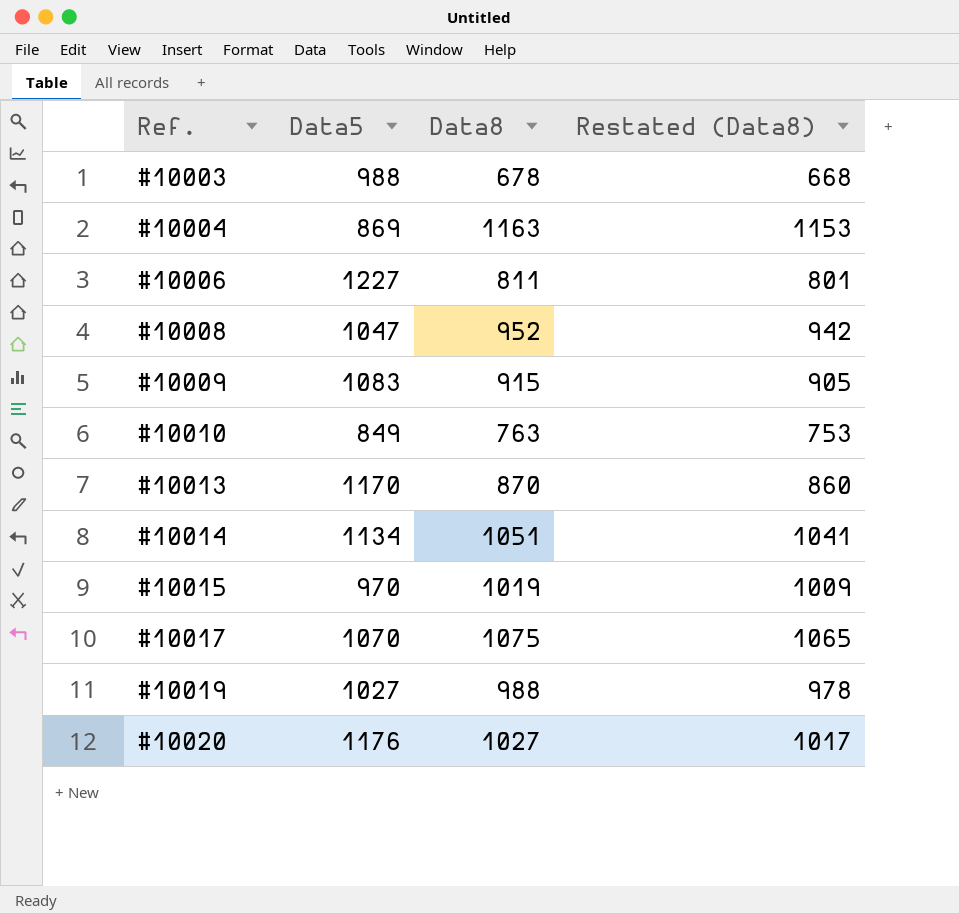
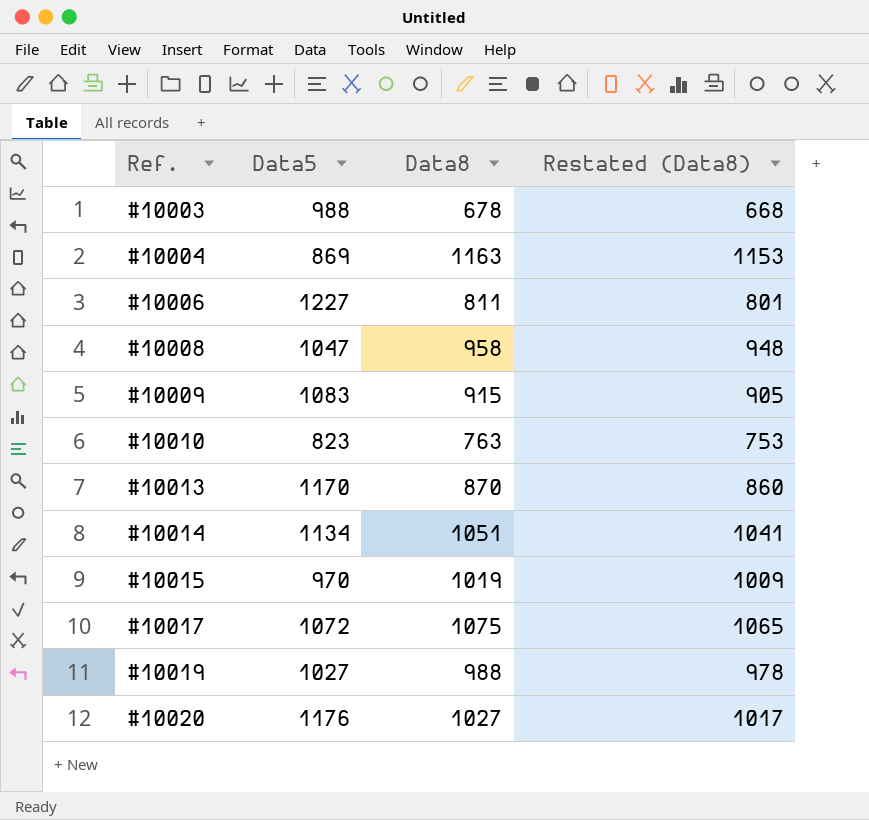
#10008 | Data8: 952 -> 958
#10008 | Restated (Data8): 942 -> 948
#10010 | Data5: 849 -> 823
#10017 | Data5: 1070 -> 1072

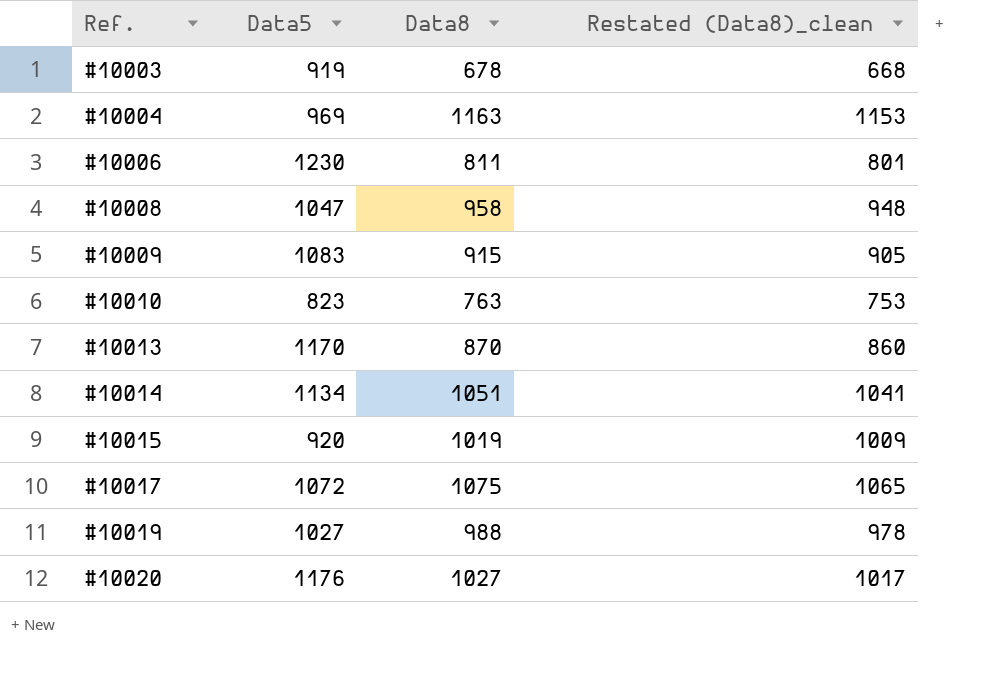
column name: Restated (Data8) -> Restated (Data8)_clean
#10003 | Data5: 988 -> 919
#10004 | Data5: 869 -> 969
#10006 | Data5: 1227 -> 1230
#10015 | Data5: 970 -> 920

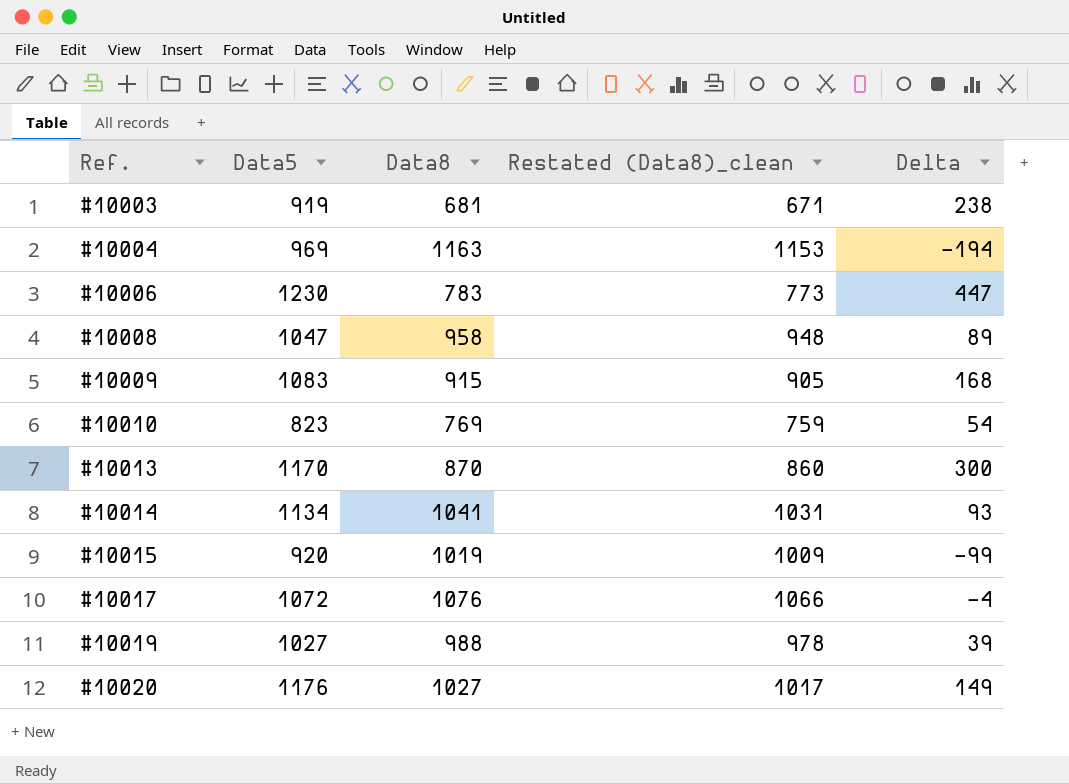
column Delta | formula: none -> [Data5] - [Data8]
#10003 | Data8: 678 -> 681
#10003 | Restated (Data8)_clean: 668 -> 671
#10006 | Data8: 811 -> 783
#10006 | Restated (Data8)_clean: 801 -> 773
#10010 | Data8: 763 -> 769
#10010 | Restated (Data8)_clean: 753 -> 759
#10014 | Data8: 1051 -> 1041
#10014 | Restated (Data8)_clean: 1041 -> 1031
#10017 | Data8: 1075 -> 1076
#10017 | Restated (Data8)_clean: 1065 -> 1066

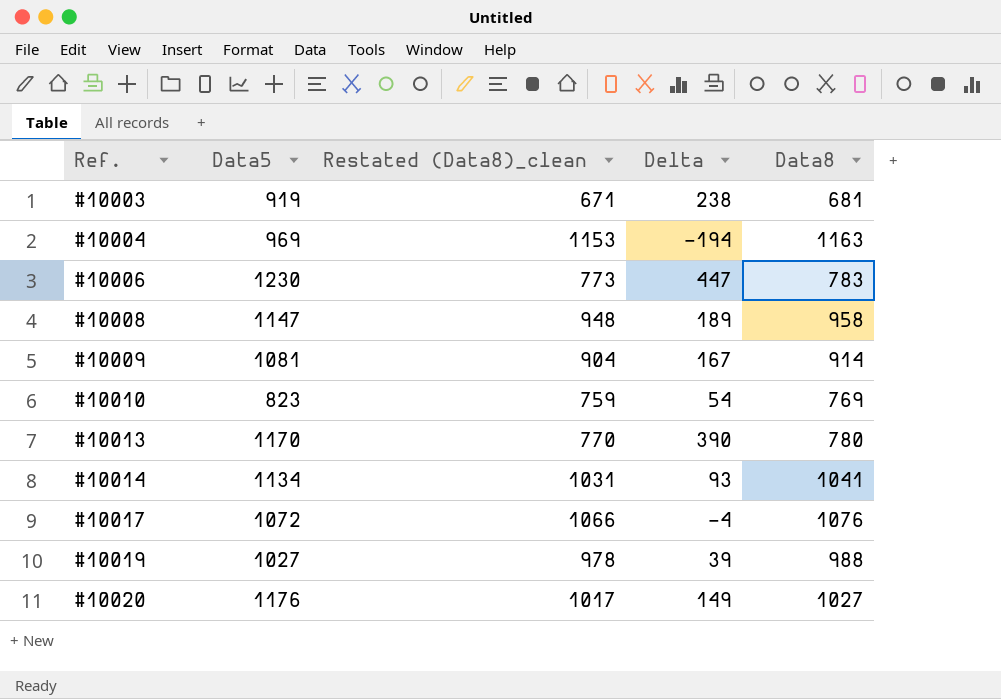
column Data8 | position: 3 -> 5
row #10015: 920 | 1019 | 1009 | -99 -> none
#10008 | Data5: 1047 -> 1147
#10008 | Delta: 89 -> 189
#10009 | Data5: 1083 -> 1081
#10009 | Restated (Data8)_clean: 905 -> 904
#10009 | Delta: 168 -> 167
#10009 | Data8: 915 -> 914
#10013 | Restated (Data8)_clean: 860 -> 770
#10013 | Delta: 300 -> 390
#10013 | Data8: 870 -> 780

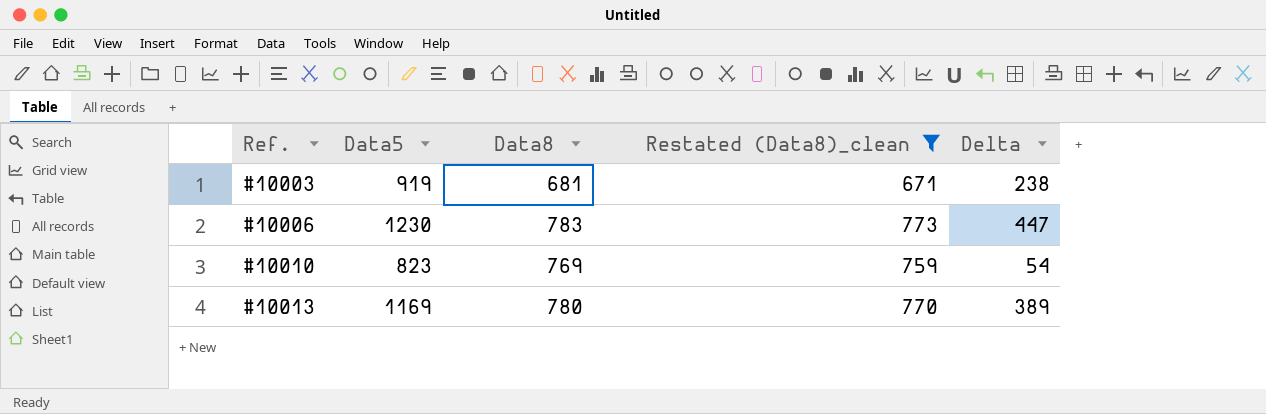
filter: none -> Restated (Data8)_clean <= 773
column Data8 | position: 5 -> 3
#10013 | Data5: 1170 -> 1169
#10013 | Delta: 390 -> 389

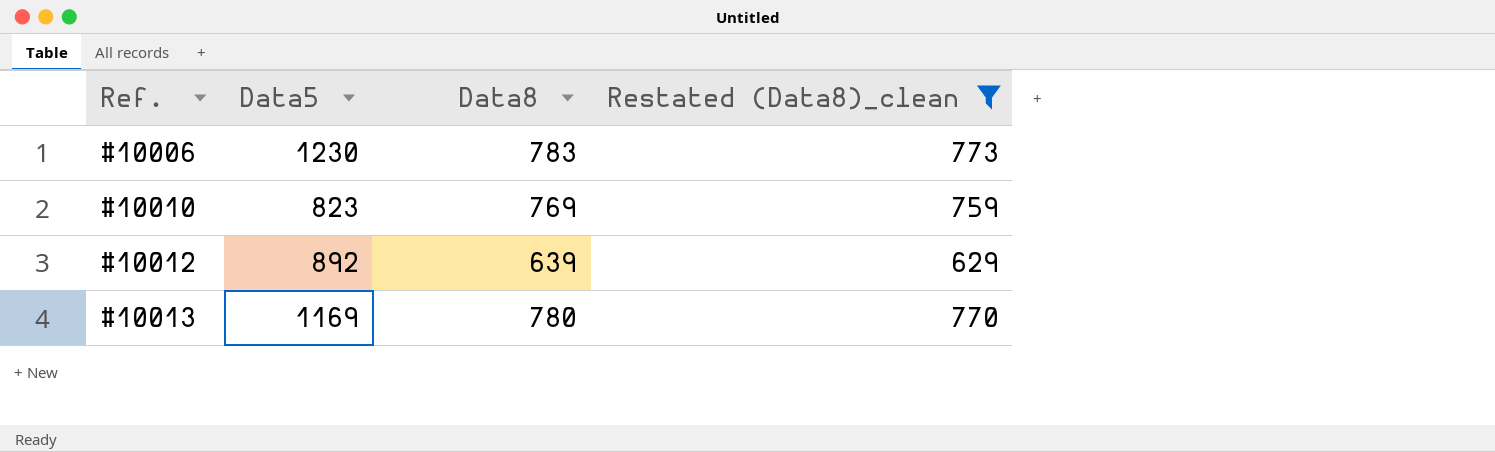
column Delta | formula: [Data5] - [Data8] -> none
row #10003: 919 | 681 | 671 | 238 -> none
row #10012: none -> 892 | 639 | 629

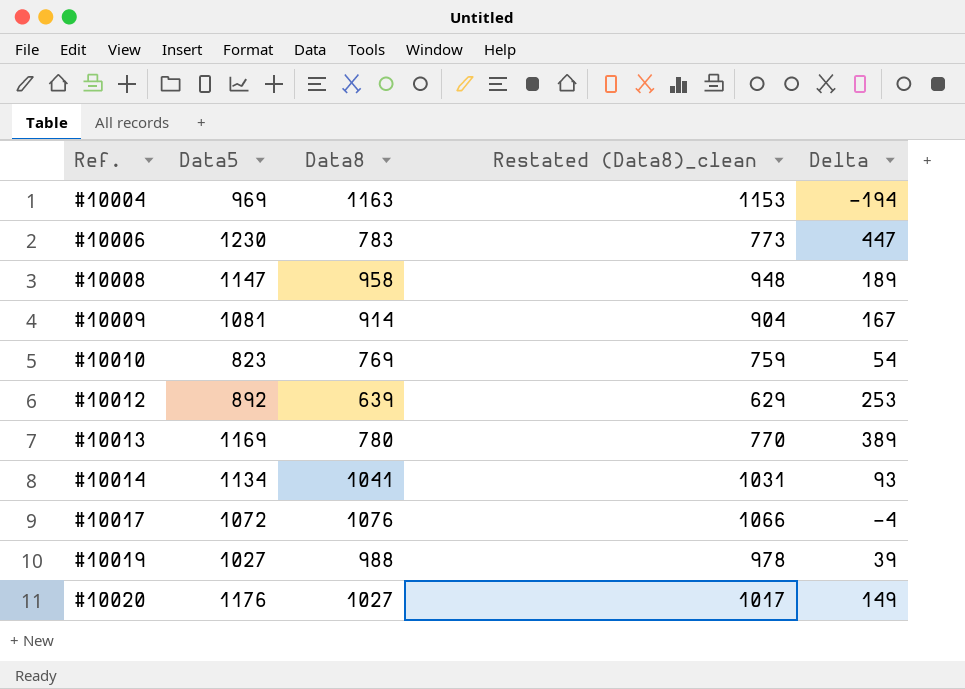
filter: Restated (Data8)_clean <= 773 -> none
column Delta | formula: none -> [Data5] - [Data8]

